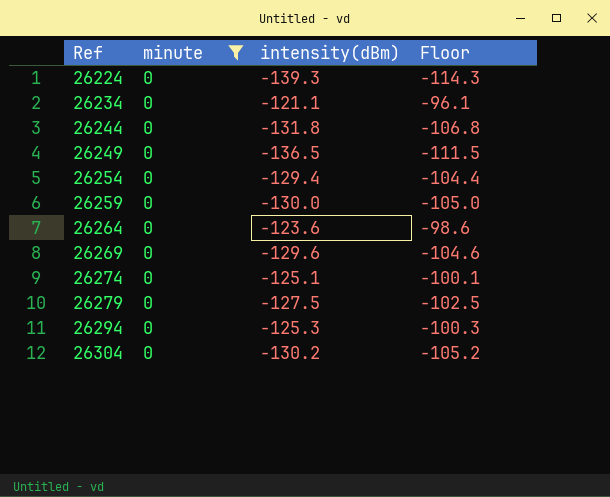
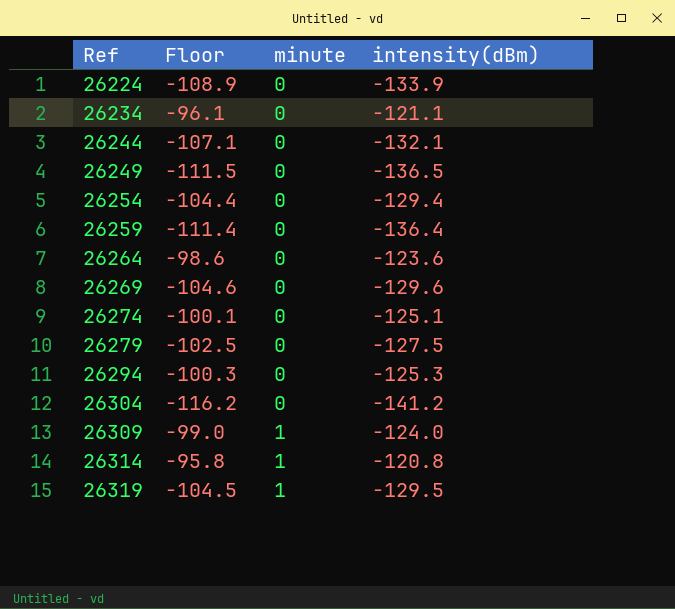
filter: minute = 0 -> none
column Floor | position: 4 -> 2
26224 | Floor: -114.3 -> -108.9
26224 | intensity(dBm): -139.3 -> -133.9
26244 | Floor: -106.8 -> -107.1
26244 | intensity(dBm): -131.8 -> -132.1
26259 | Floor: -105.0 -> -111.4
26259 | intensity(dBm): -130.0 -> -136.4
26304 | Floor: -105.2 -> -116.2
26304 | intensity(dBm): -130.2 -> -141.2

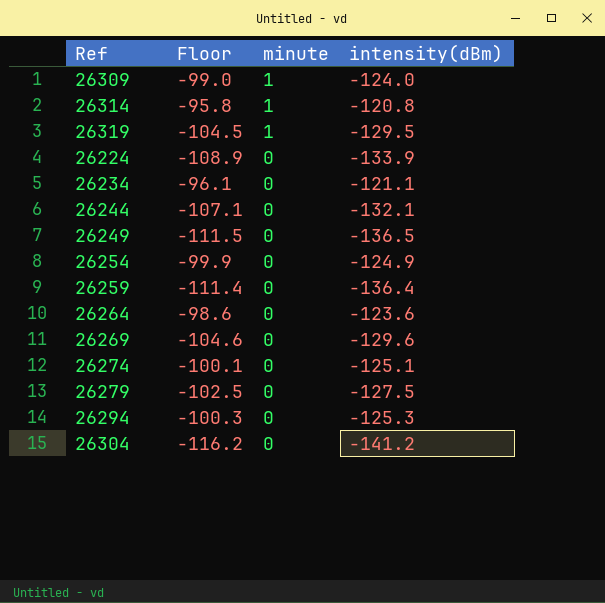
row order: Ref ascending -> minute descending
26254 | Floor: -104.4 -> -99.9
26254 | intensity(dBm): -129.4 -> -124.9

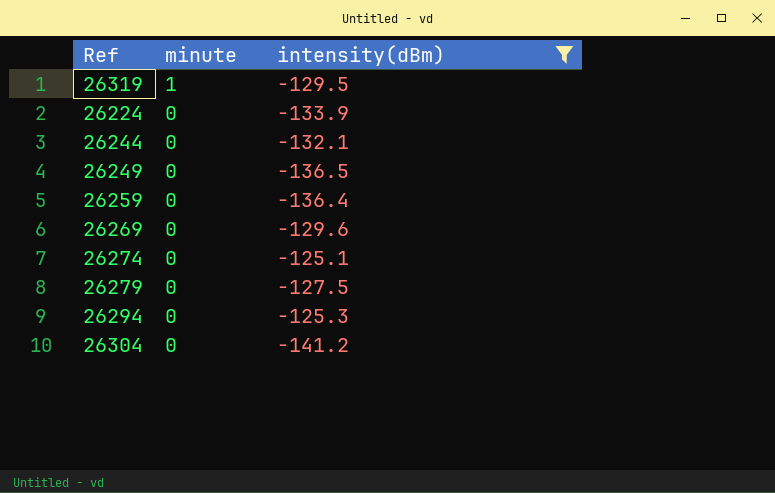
filter: none -> intensity(dBm) <= -125.1
column Floor | formula: [intensity(dBm)] + 25 -> none

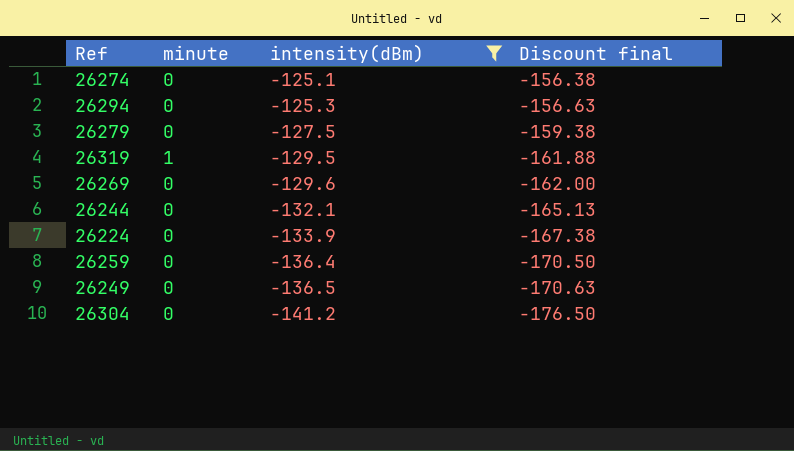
row order: minute descending -> intensity(dBm) descending
column Discount final | formula: none -> [intensity(dBm)] * 1.25

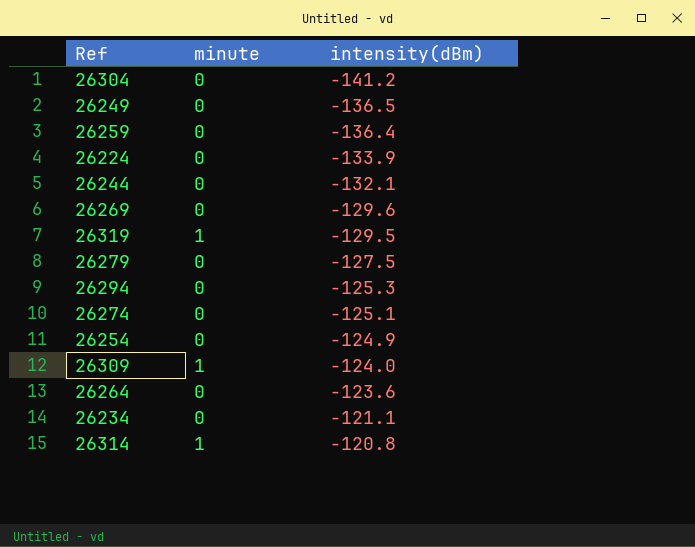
filter: intensity(dBm) <= -125.1 -> none
row order: intensity(dBm) descending -> intensity(dBm) ascending
column Discount final | formula: [intensity(dBm)] * 1.25 -> none

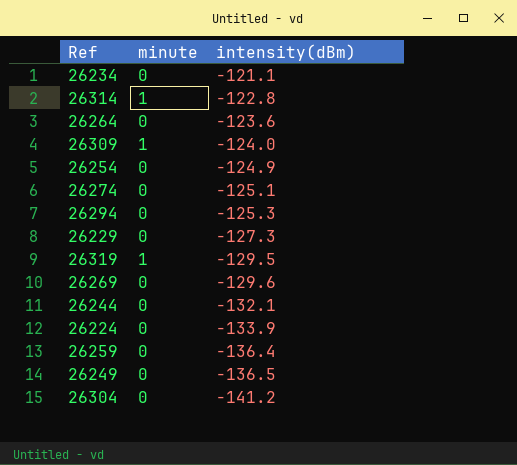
row order: intensity(dBm) ascending -> intensity(dBm) descending
row 26279: 0 | -127.5 -> none
26314 | intensity(dBm): -120.8 -> -122.8
row 26229: none -> 0 | -127.3

